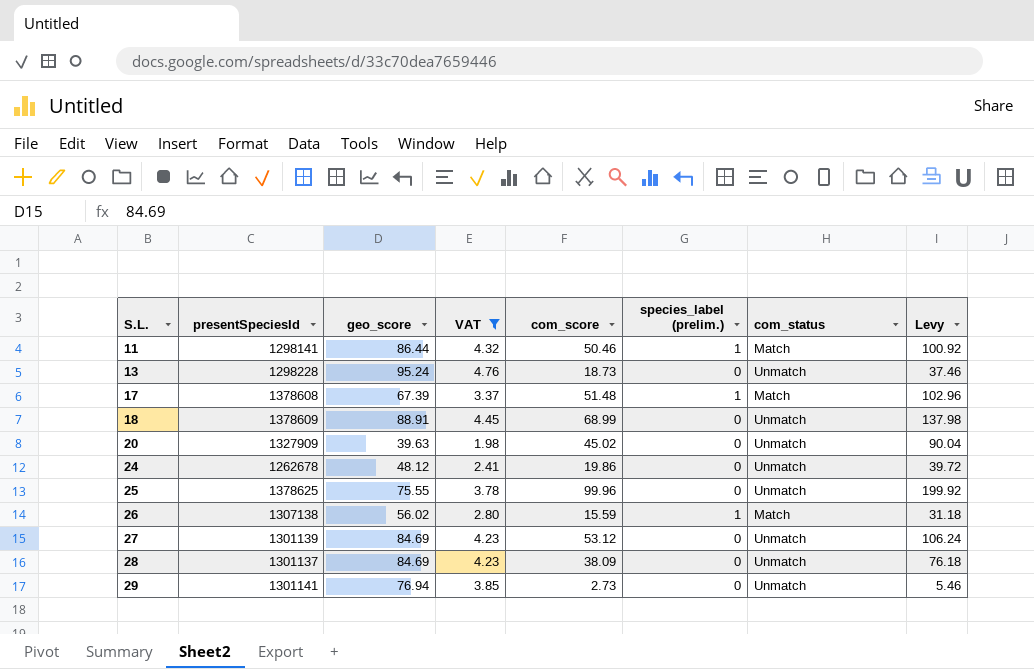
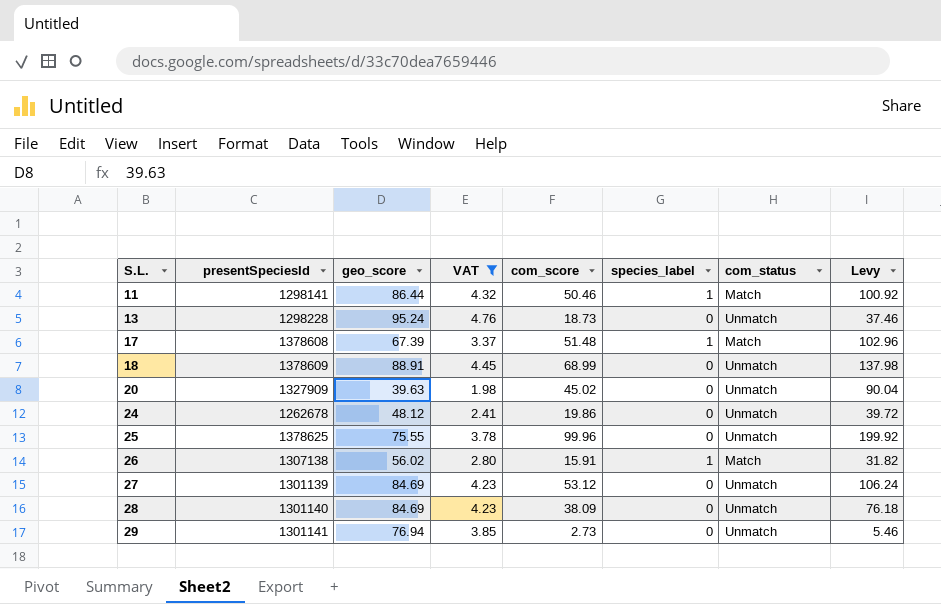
column name: species_label (prelim.) -> species_label
26 | com_score: 15.59 -> 15.91
26 | Levy: 31.18 -> 31.82
28 | presentSpeciesId: 1301137 -> 1301140

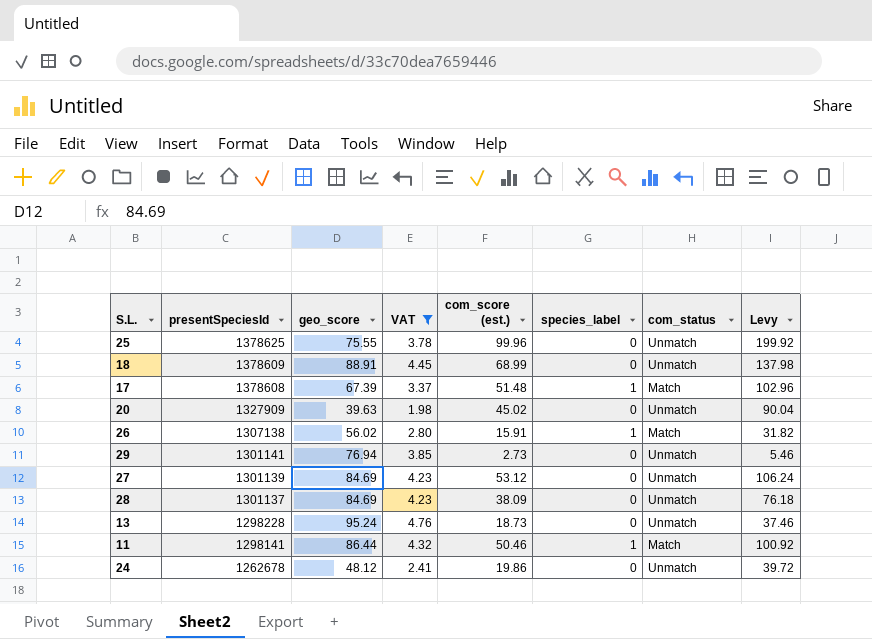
row order: S.L. ascending -> presentSpeciesId descending
column name: com_score -> com_score (est.)
28 | presentSpeciesId: 1301140 -> 1301137

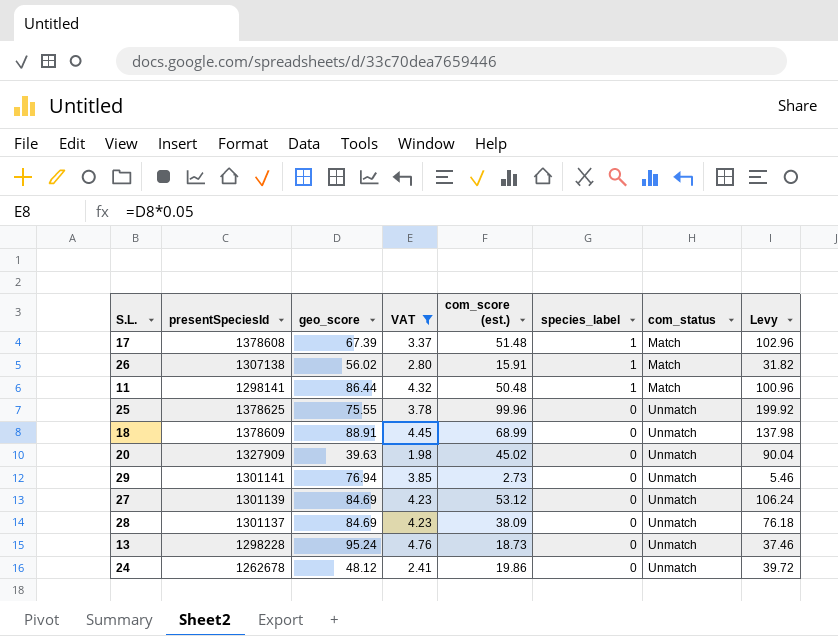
row order: presentSpeciesId descending -> species_label descending
11 | com_score (est.): 50.46 -> 50.48
11 | Levy: 100.92 -> 100.96

